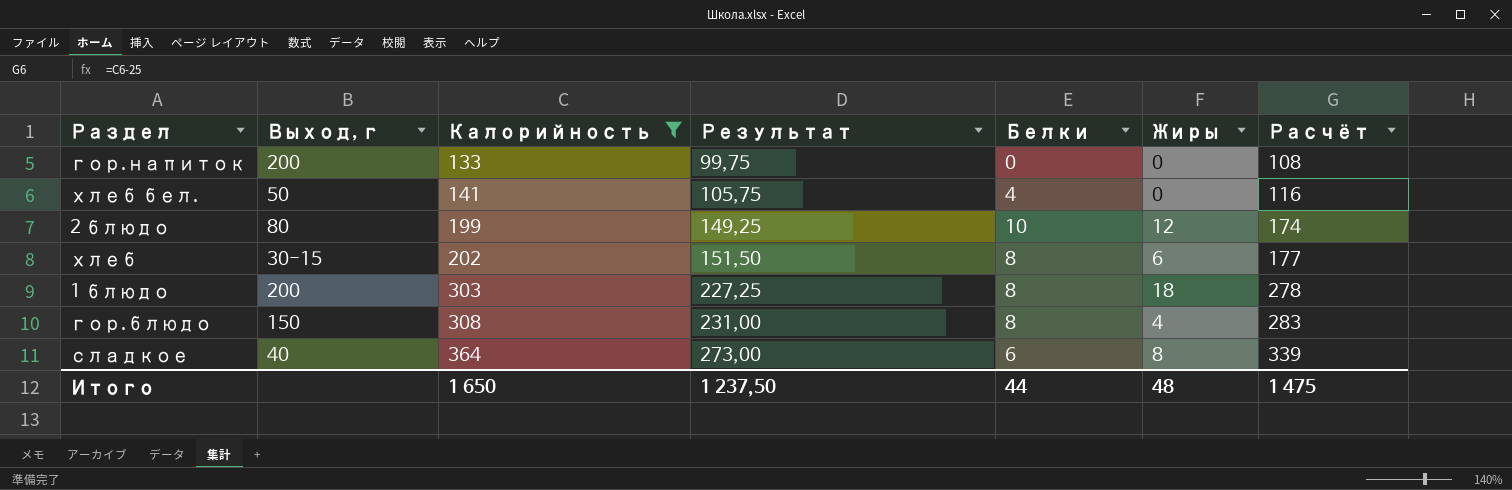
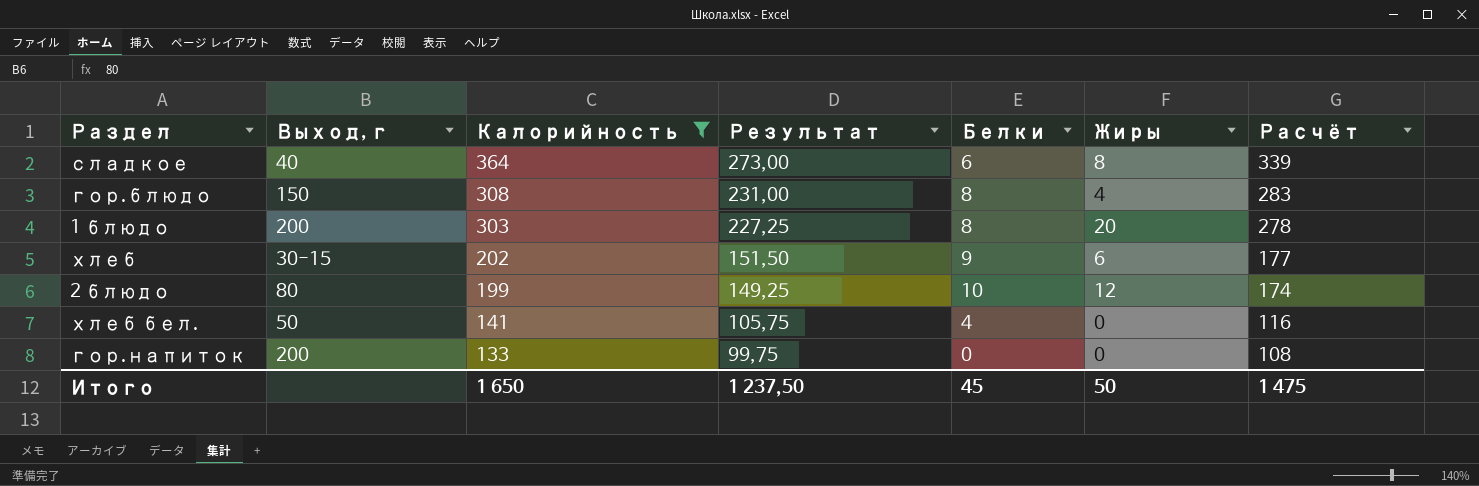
row order: Калорийность ascending -> Калорийность descending
1 блюдо | Жиры: 18 -> 20
хлеб | Белки: 8 -> 9
Итого | Белки: 44 -> 45
Итого | Жиры: 48 -> 50

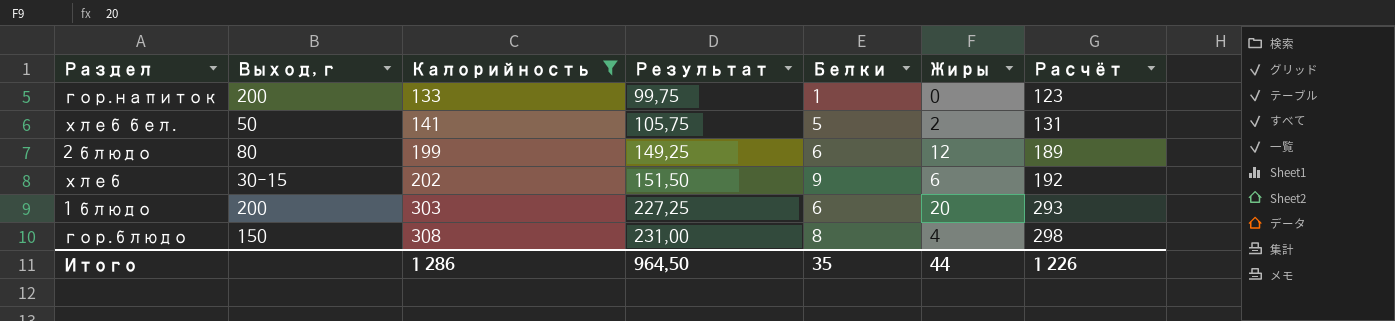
row order: Калорийность descending -> Калорийность ascending
column Расчёт | formula: [Калорийность] - 25 -> [Калорийность] - 10
row сладкое: 40 | 364 | 273,00 | 6 | 8 | 339 -> none
гор.напиток | Белки: 0 -> 1
хлеб бел. | Белки: 4 -> 5
хлеб бел. | Жиры: 0 -> 2
2 блюдо | Белки: 10 -> 6
1 блюдо | Белки: 8 -> 6
Итого | Калорийность: 1 650 -> 1 286
Итого | Результат: 1 237,50 -> 964,50
Итого | Белки: 45 -> 35
Итого | Жиры: 50 -> 44
Итого | Расчёт: 1 475 -> 1 226

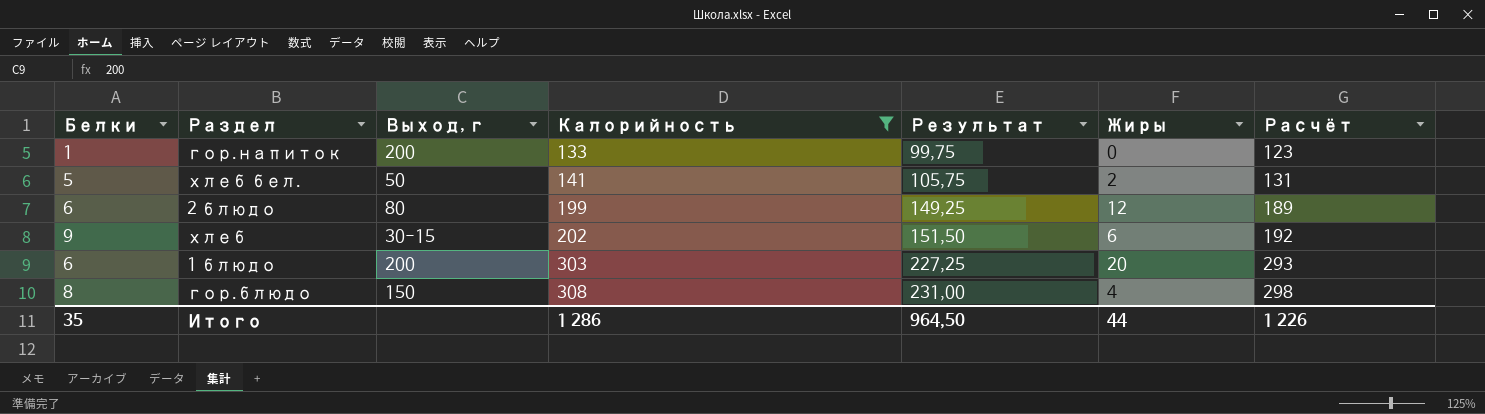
column Белки | position: 5 -> 1

